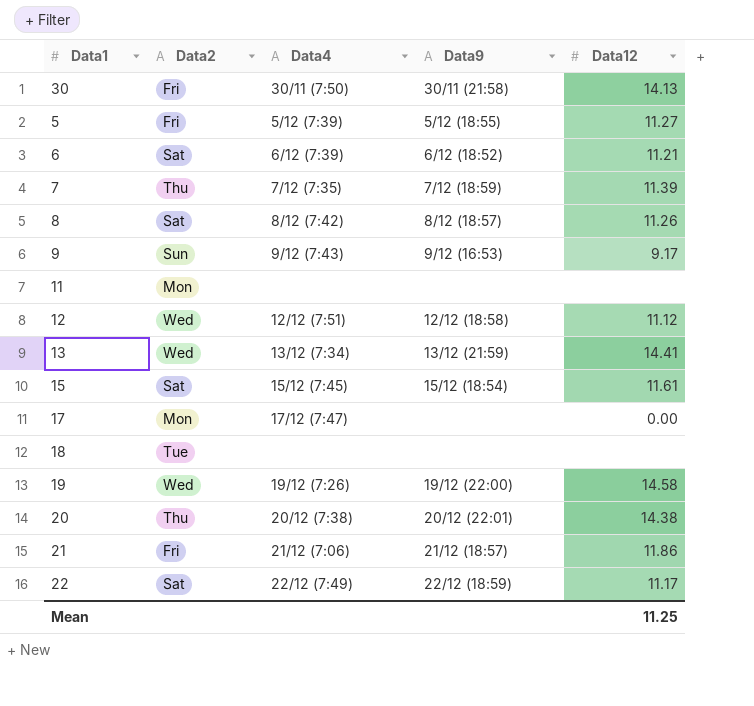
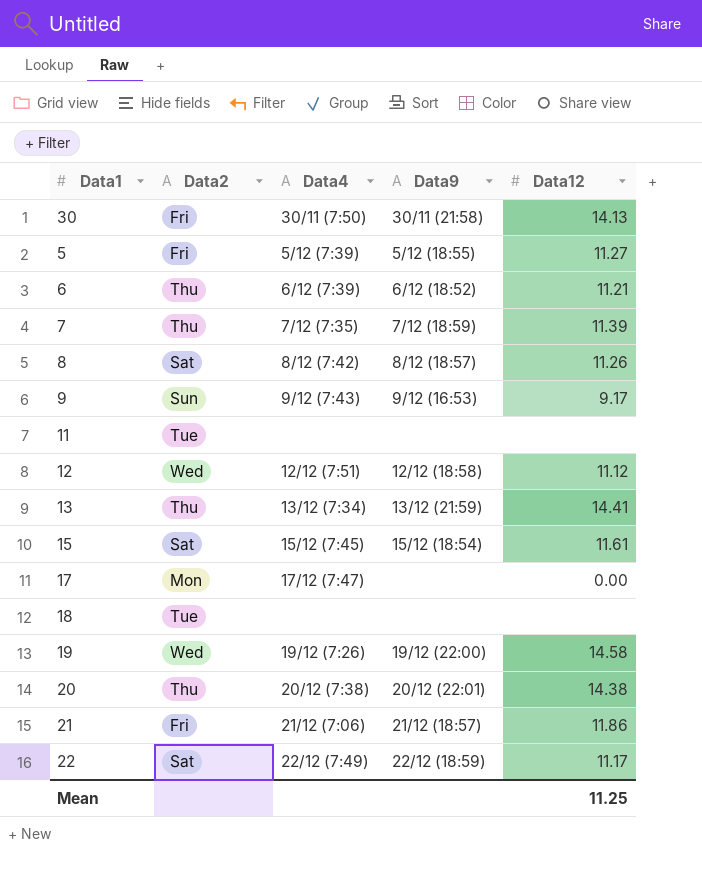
6 | Data2: Sat -> Thu
11 | Data2: Mon -> Tue
13 | Data2: Wed -> Thu

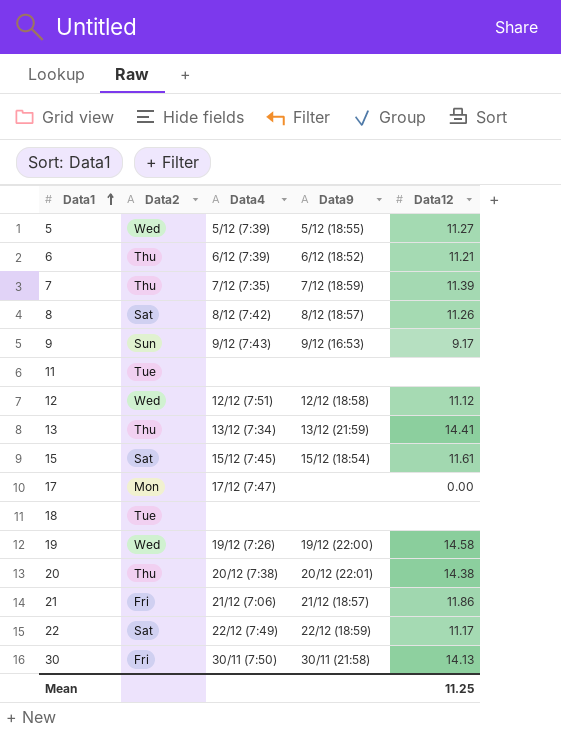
row order: none -> Data1 ascending
5 | Data2: Fri -> Wed

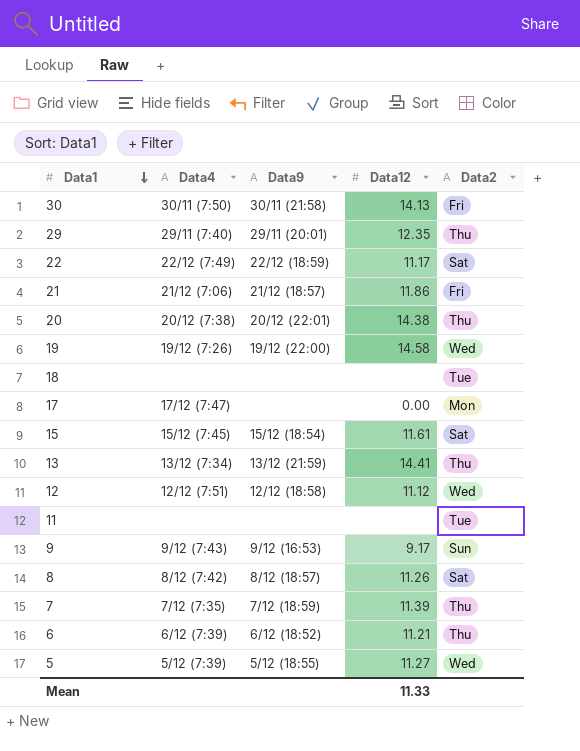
row order: Data1 ascending -> Data1 descending
column Data2 | position: 2 -> 5
row 29: none -> 29/11 (7:40) | 29/11 (20:01) | 12.35 | Thu
Mean | Data12: 11.25 -> 11.33

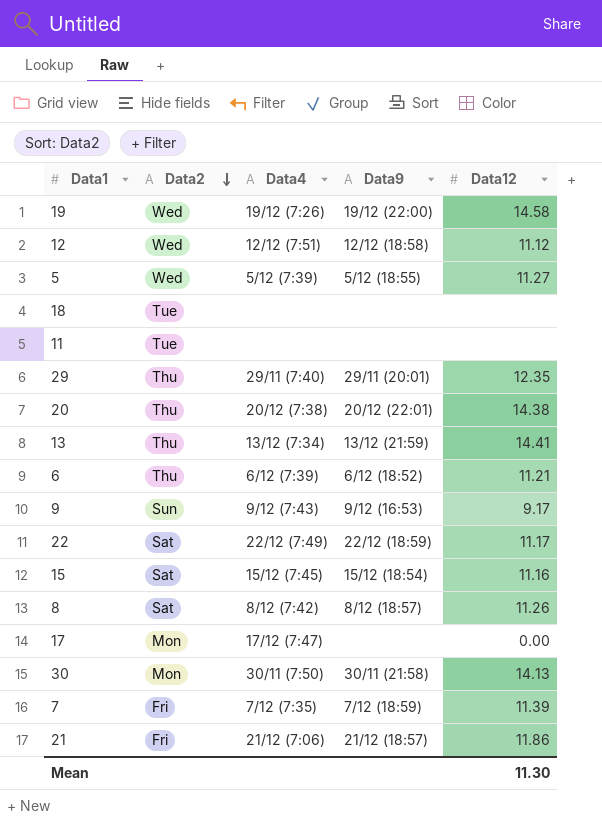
row order: Data1 descending -> Data2 descending
column Data2 | position: 5 -> 2
15 | Data12: 11.61 -> 11.16
30 | Data2: Fri -> Mon
7 | Data2: Thu -> Fri
Mean | Data12: 11.33 -> 11.30

